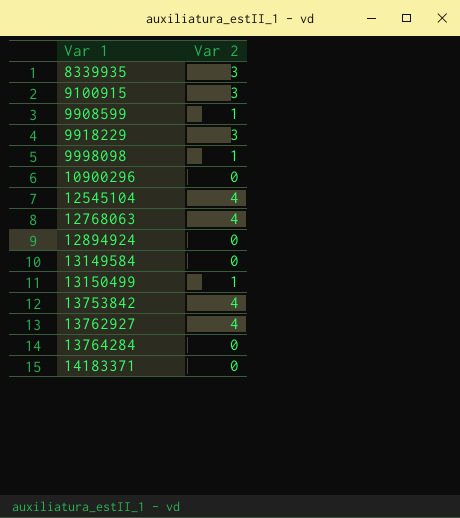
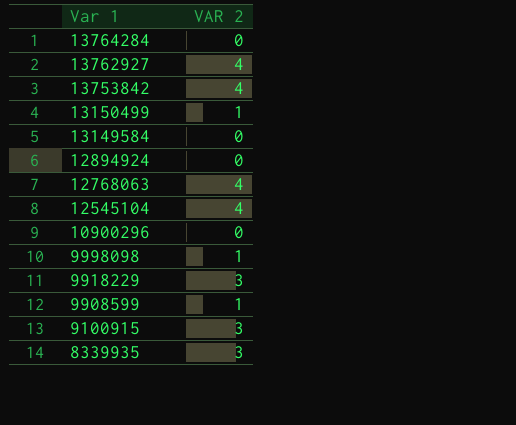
row order: Var 1 ascending -> Var 1 descending
column name: Var 2 -> VAR 2
row 14183371: 0 -> none

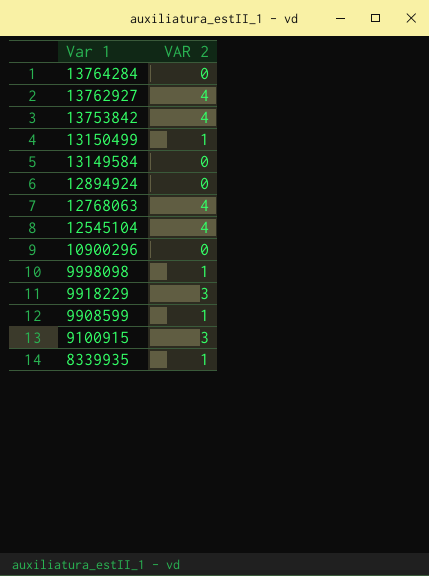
8339935 | VAR 2: 3 -> 1

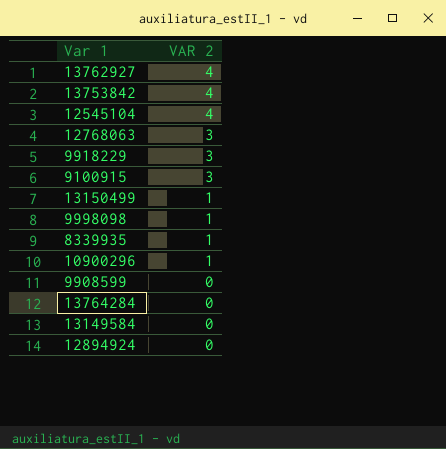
row order: Var 1 descending -> VAR 2 descending
12768063 | VAR 2: 4 -> 3
10900296 | VAR 2: 0 -> 1
9908599 | VAR 2: 1 -> 0

